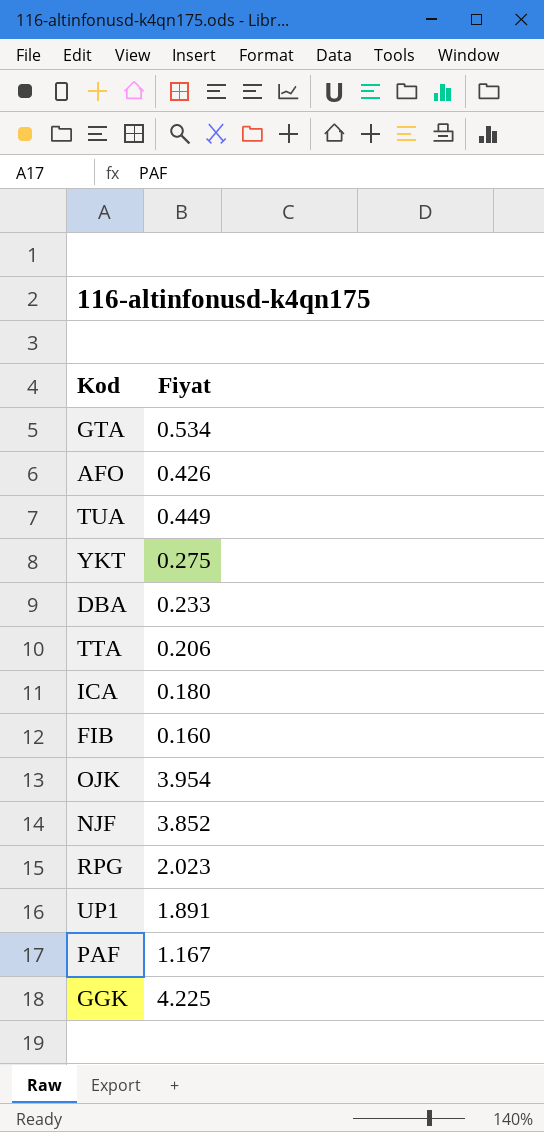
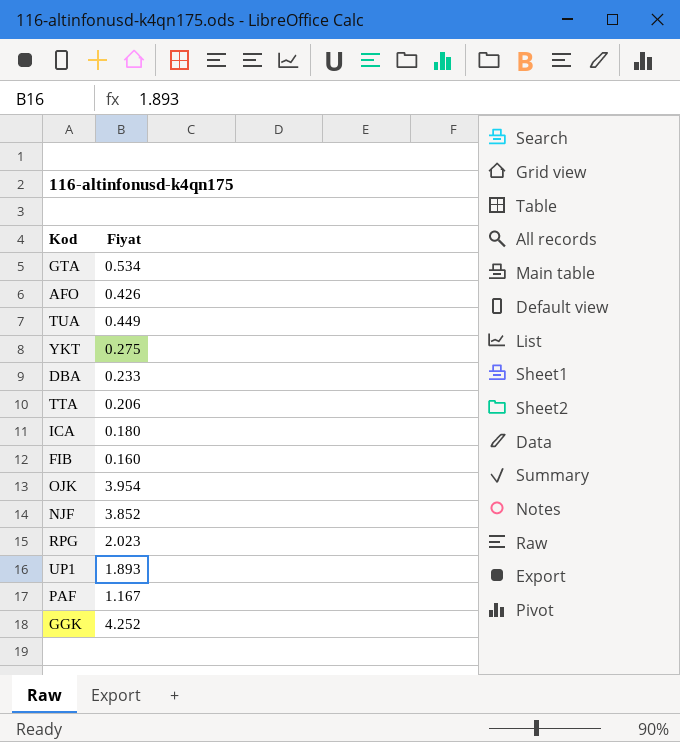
UP1 | Fiyat: 1.891 -> 1.893
GGK | Fiyat: 4.225 -> 4.252

